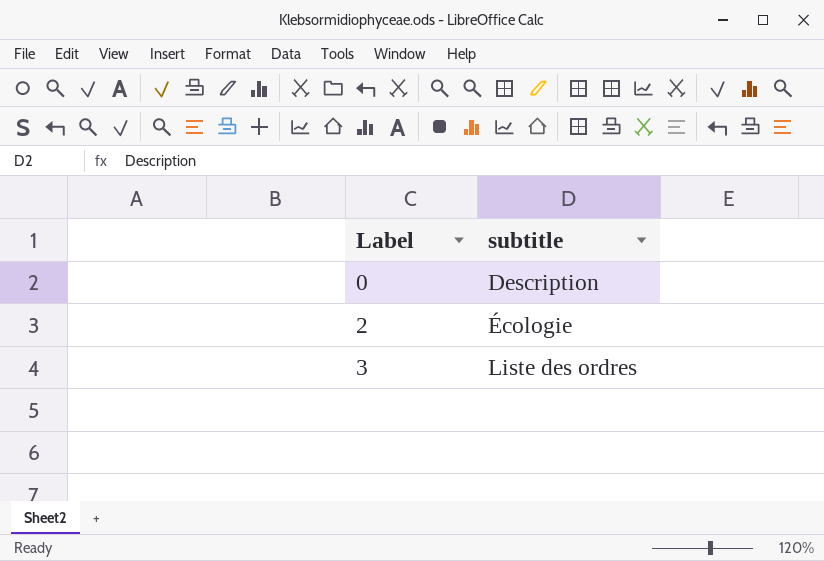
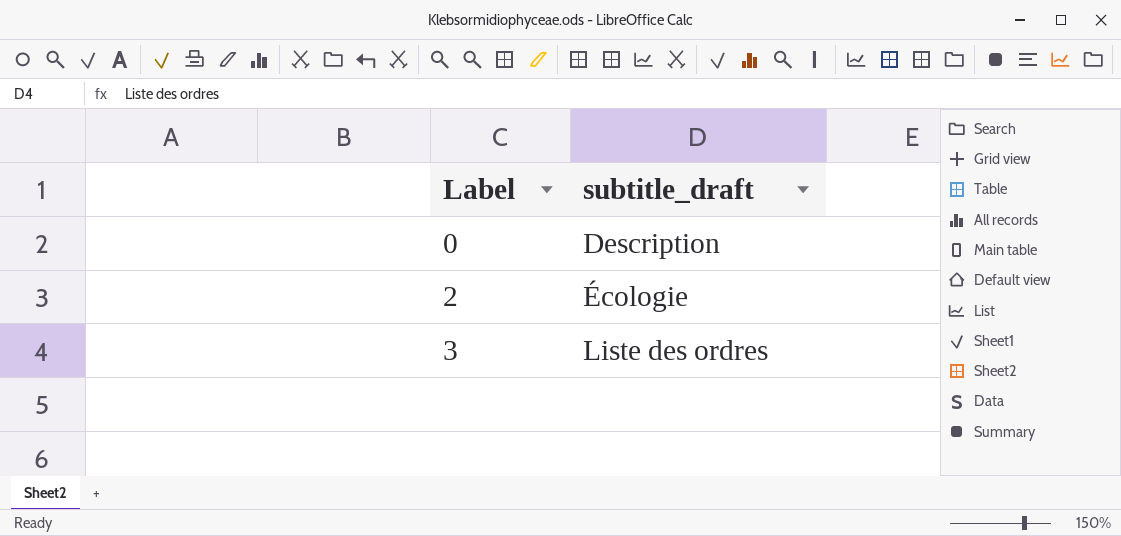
column name: subtitle -> subtitle_draft

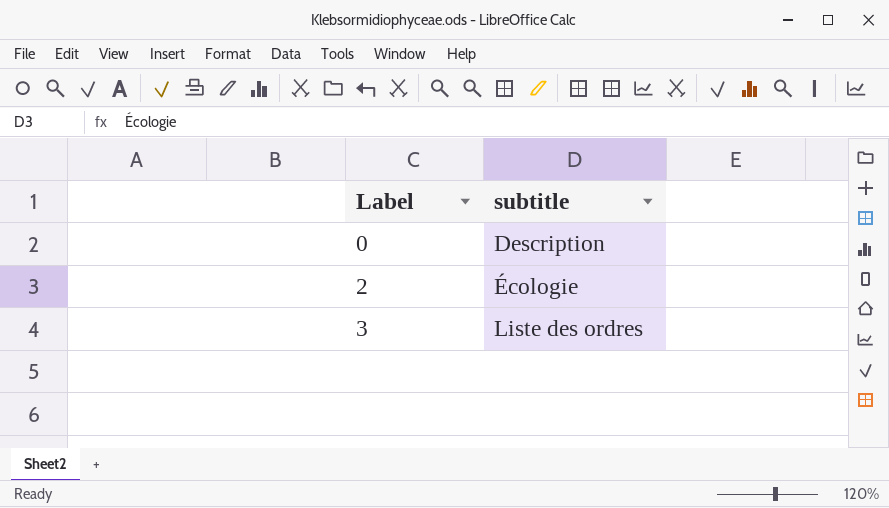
column name: subtitle_draft -> subtitle

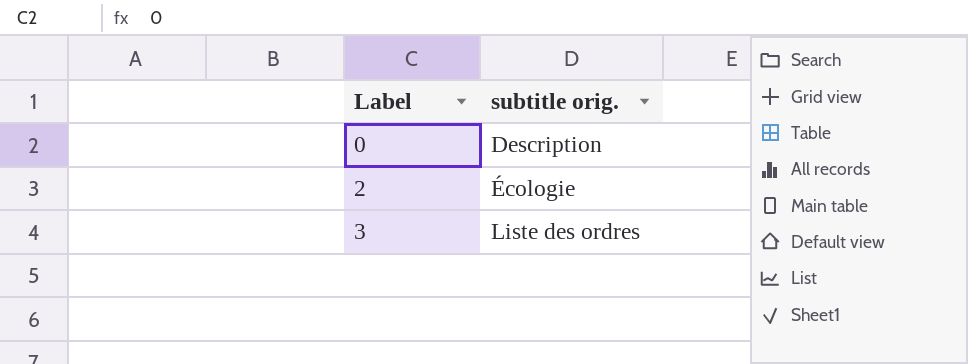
column name: subtitle -> subtitle orig.

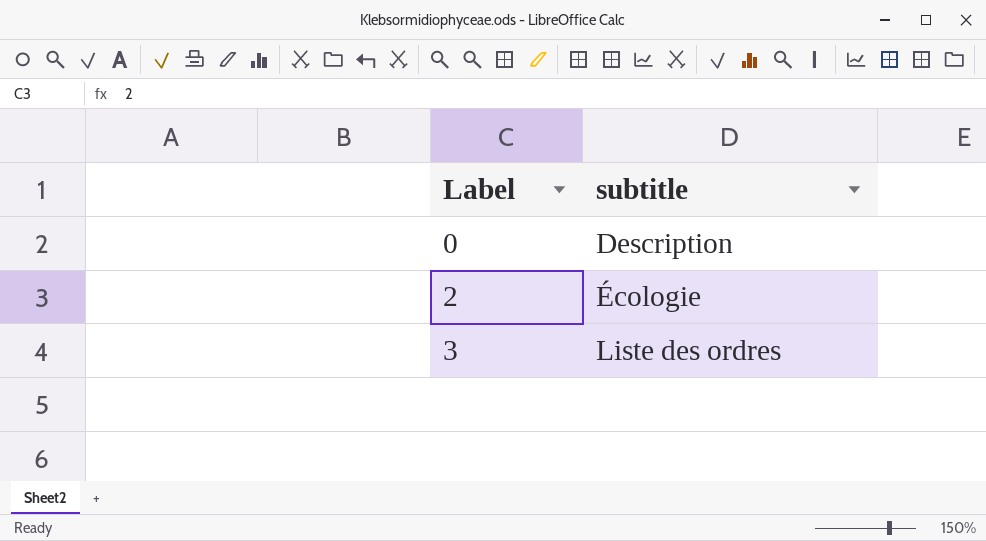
column name: subtitle orig. -> subtitle

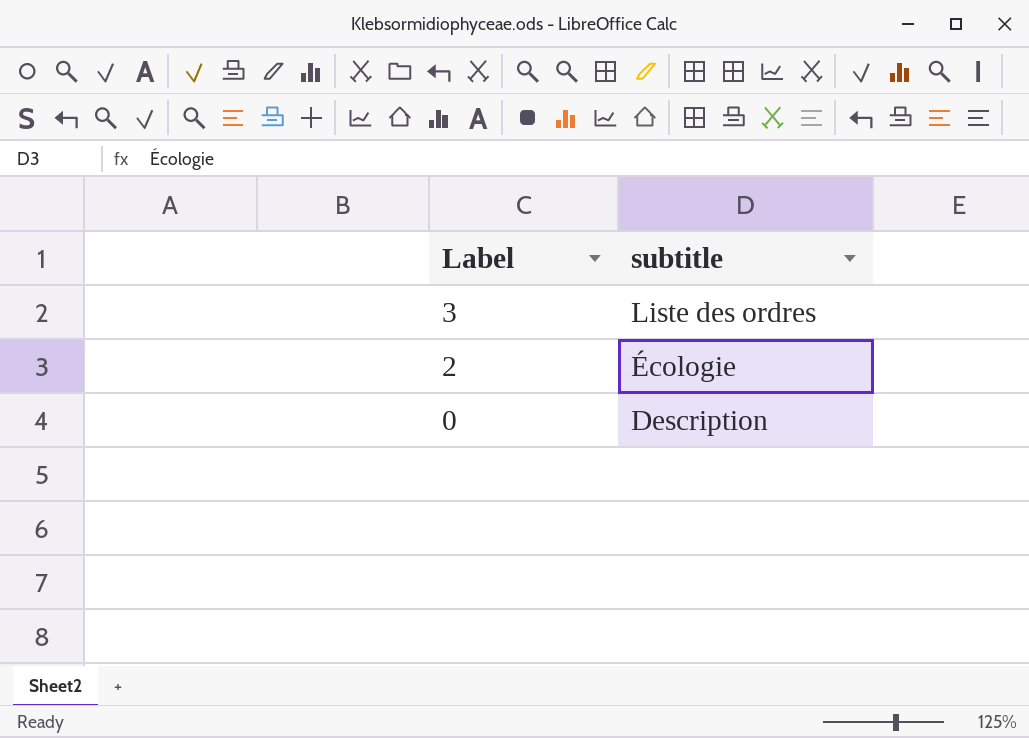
row order: Label ascending -> Label descending

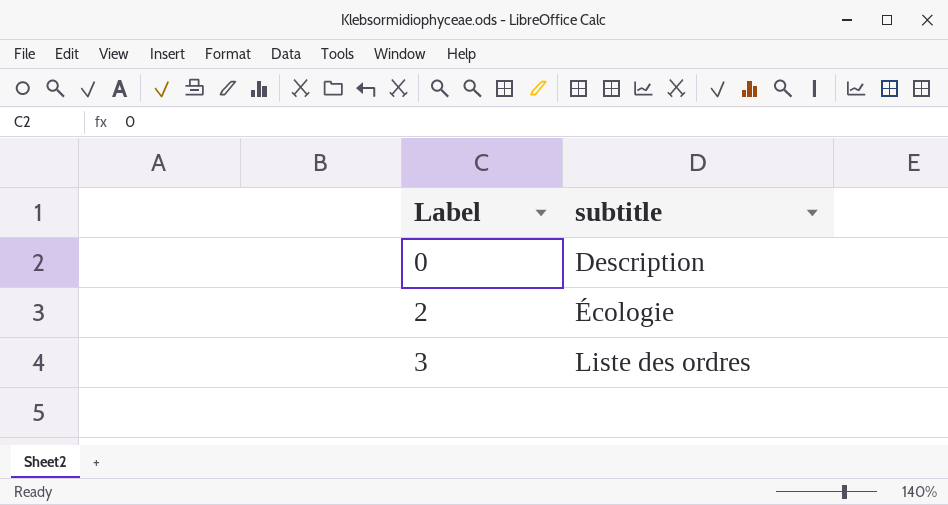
row order: Label descending -> Label ascending

